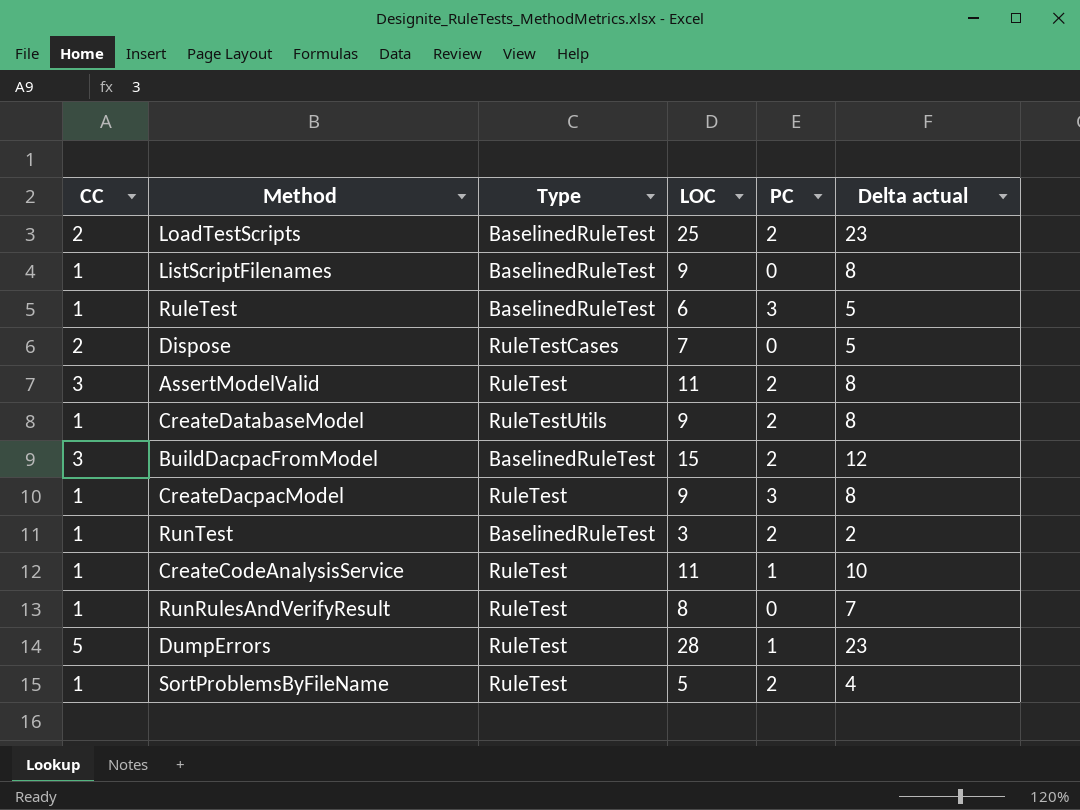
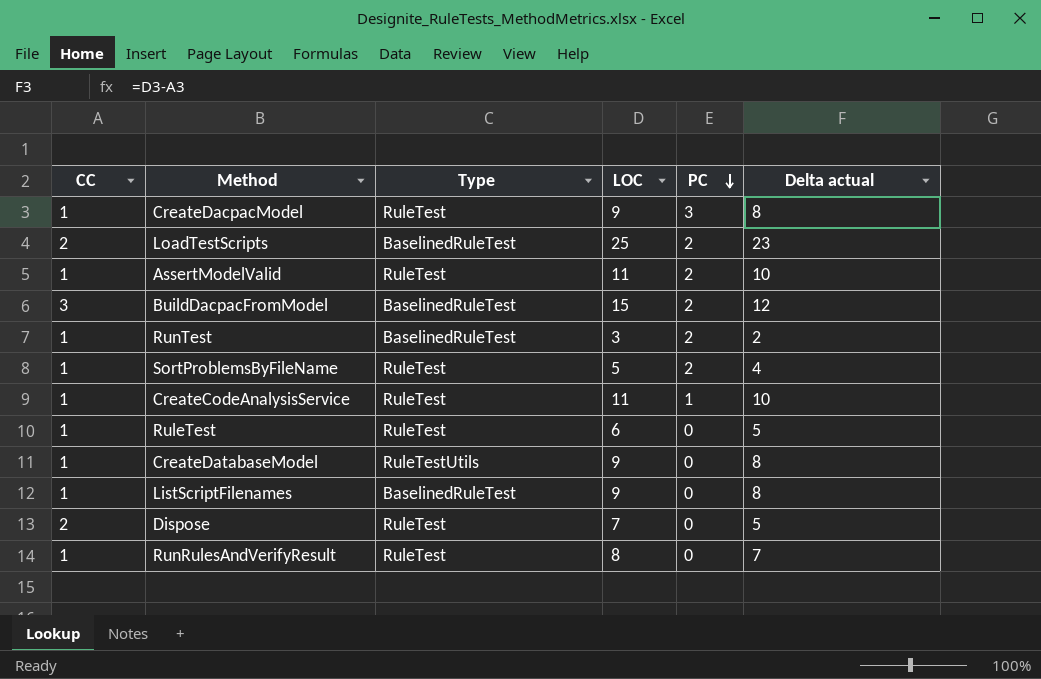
row order: none -> PC descending
row DumpErrors: 5 | RuleTest | 28 | 1 | 23 -> none
AssertModelValid | CC: 3 -> 1
AssertModelValid | Delta actual: 8 -> 10
RuleTest | Type: BaselinedRuleTest -> RuleTest
RuleTest | PC: 3 -> 0
CreateDatabaseModel | PC: 2 -> 0
Dispose | Type: RuleTestCases -> RuleTest

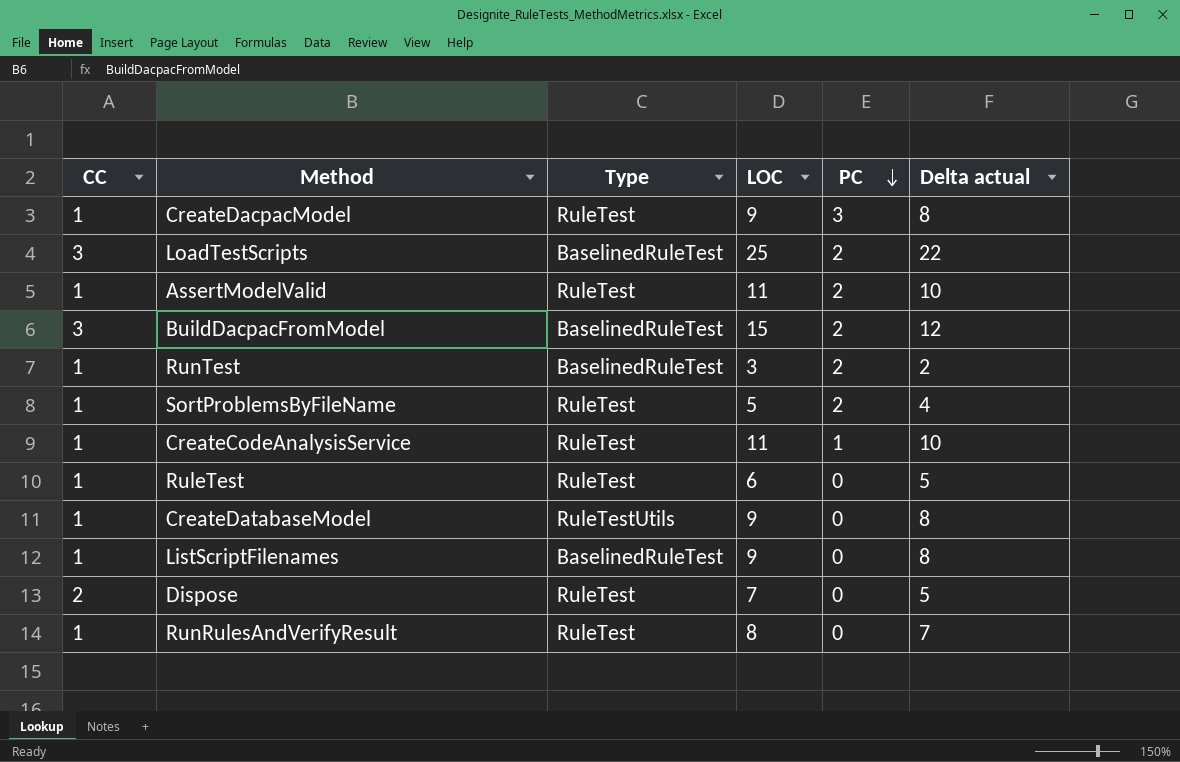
LoadTestScripts | CC: 2 -> 3
LoadTestScripts | Delta actual: 23 -> 22

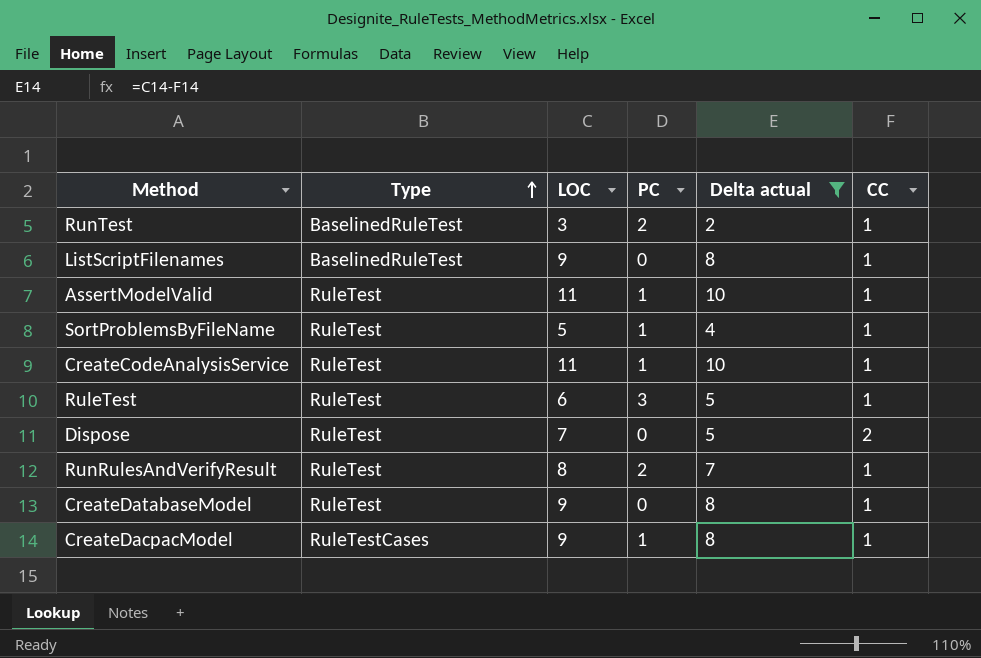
filter: none -> Delta actual <= 10
row order: PC descending -> Type ascending
column CC | position: 1 -> 6
AssertModelValid | PC: 2 -> 1
SortProblemsByFileName | PC: 2 -> 1
RuleTest | PC: 0 -> 3
RunRulesAndVerifyResult | PC: 0 -> 2
CreateDatabaseModel | Type: RuleTestUtils -> RuleTest
CreateDacpacModel | Type: RuleTest -> RuleTestCases
CreateDacpacModel | PC: 3 -> 1

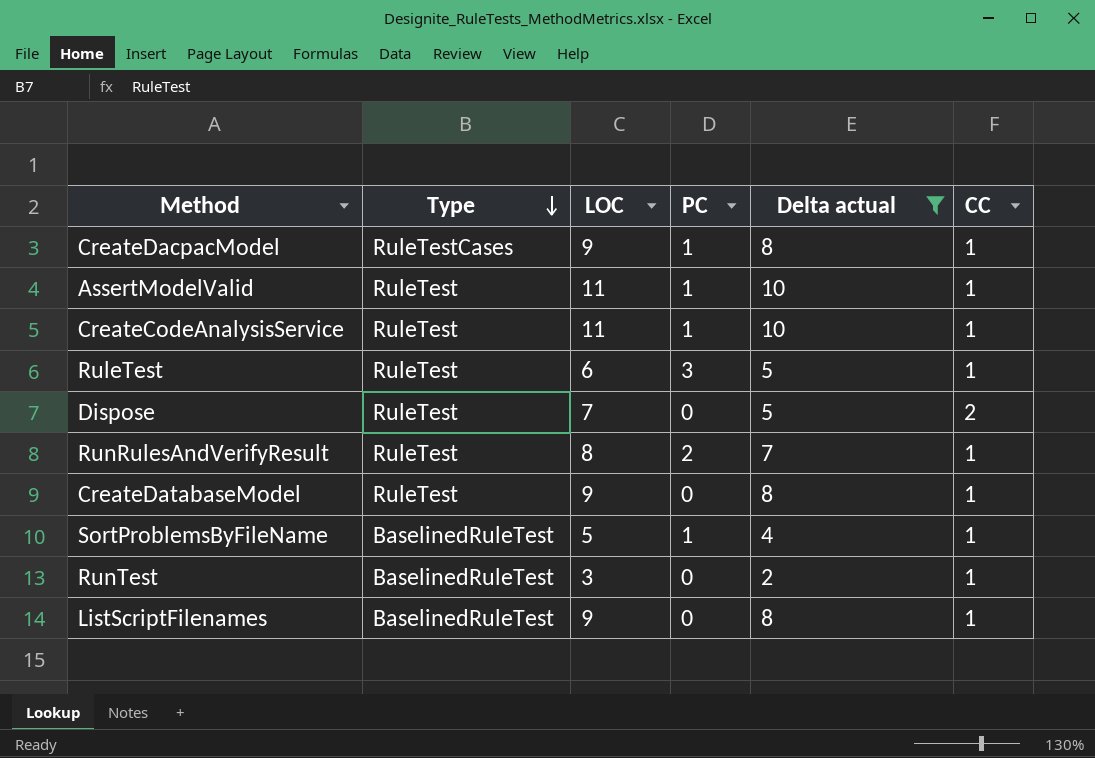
row order: Type ascending -> Type descending
SortProblemsByFileName | Type: RuleTest -> BaselinedRuleTest
RunTest | PC: 2 -> 0

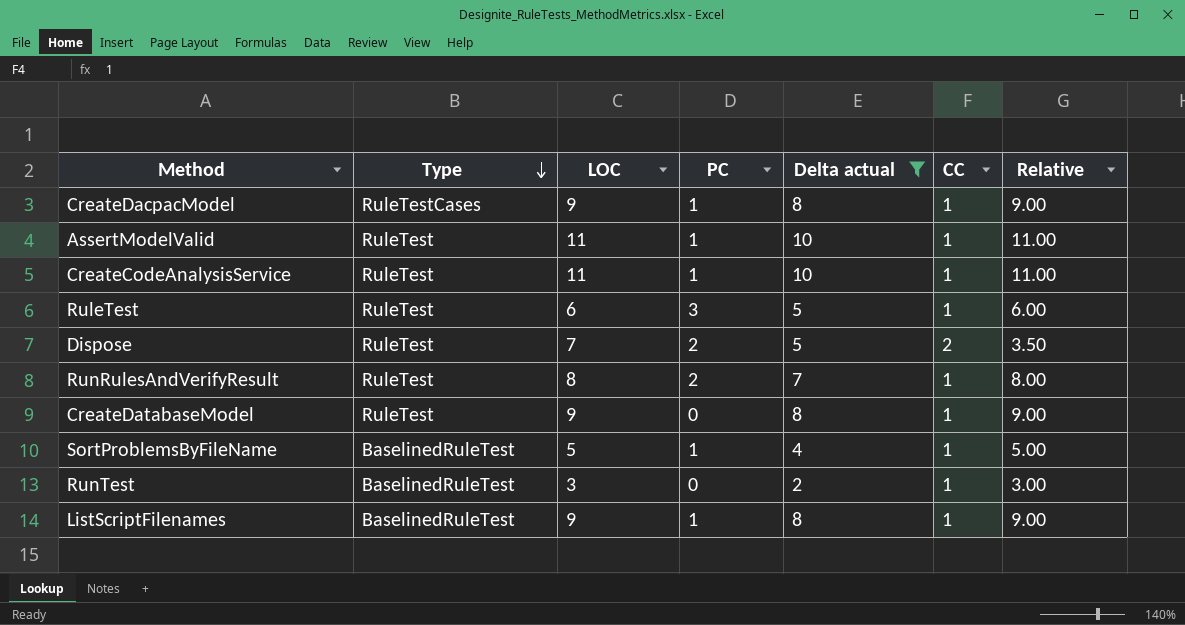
column Relative | formula: none -> [LOC] / [CC]
Dispose | PC: 0 -> 2
ListScriptFilenames | PC: 0 -> 1

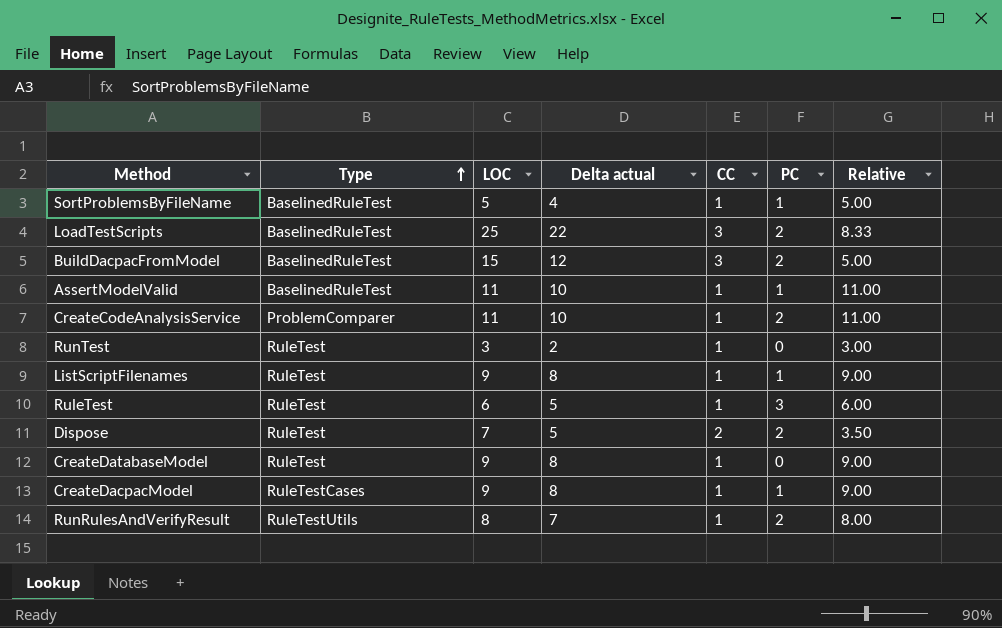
filter: Delta actual <= 10 -> none
row order: Type descending -> Type ascending
column PC | position: 4 -> 6
AssertModelValid | Type: RuleTest -> BaselinedRuleTest
CreateCodeAnalysisService | Type: RuleTest -> ProblemComparer
CreateCodeAnalysisService | PC: 1 -> 2
RunTest | Type: BaselinedRuleTest -> RuleTest
ListScriptFilenames | Type: BaselinedRuleTest -> RuleTest
RunRulesAndVerifyResult | Type: RuleTest -> RuleTestUtils

